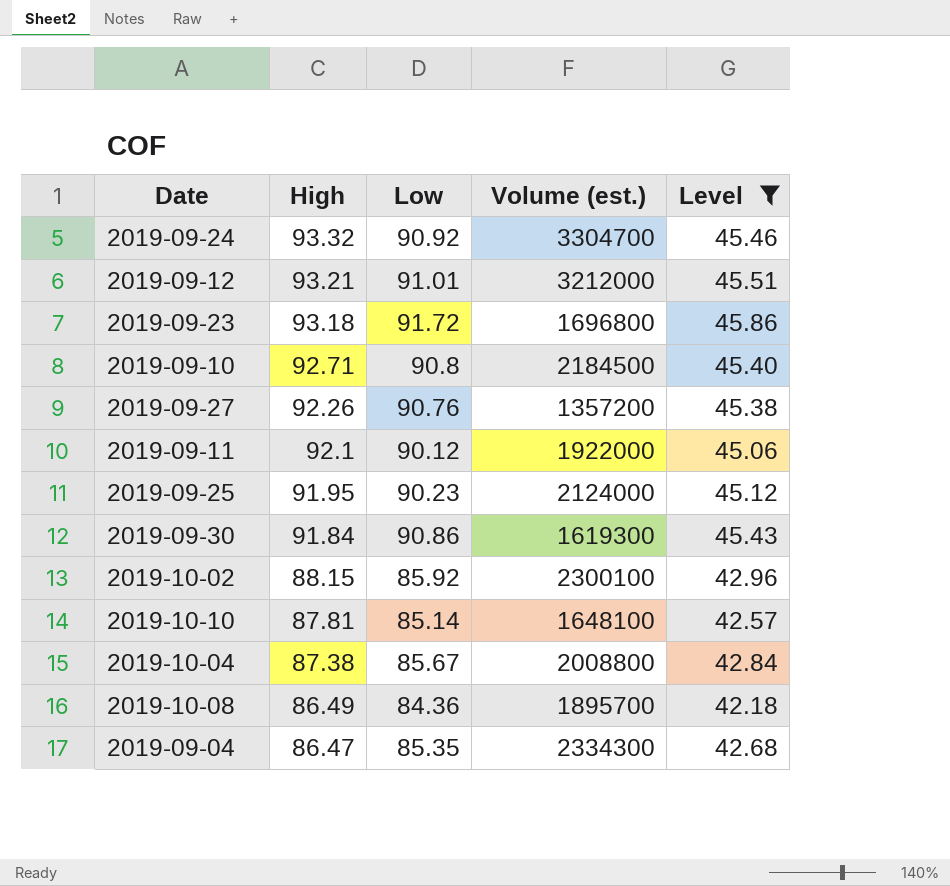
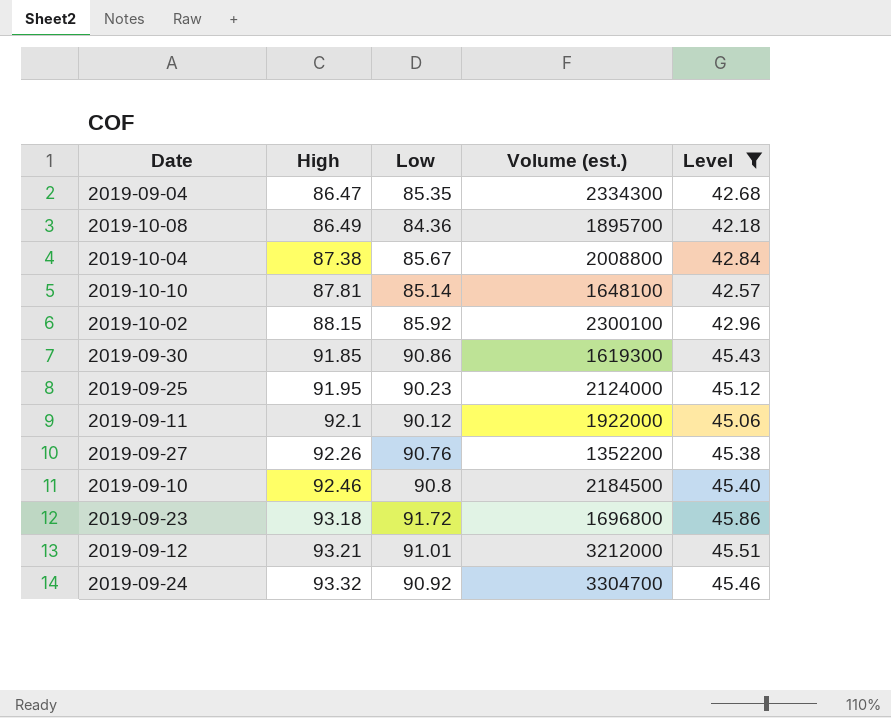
row order: High descending -> High ascending
2019-09-30 | High: 91.84 -> 91.85
2019-09-27 | Volume (est.): 1357200 -> 1352200
2019-09-10 | High: 92.71 -> 92.46

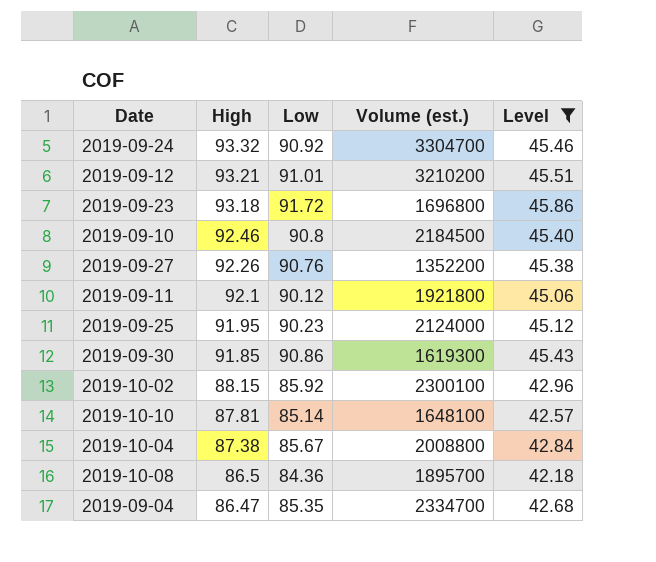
row order: High ascending -> High descending
2019-09-12 | Volume (est.): 3212000 -> 3210200
2019-09-11 | Volume (est.): 1922000 -> 1921800
2019-10-08 | High: 86.49 -> 86.5
2019-09-04 | Volume (est.): 2334300 -> 2334700

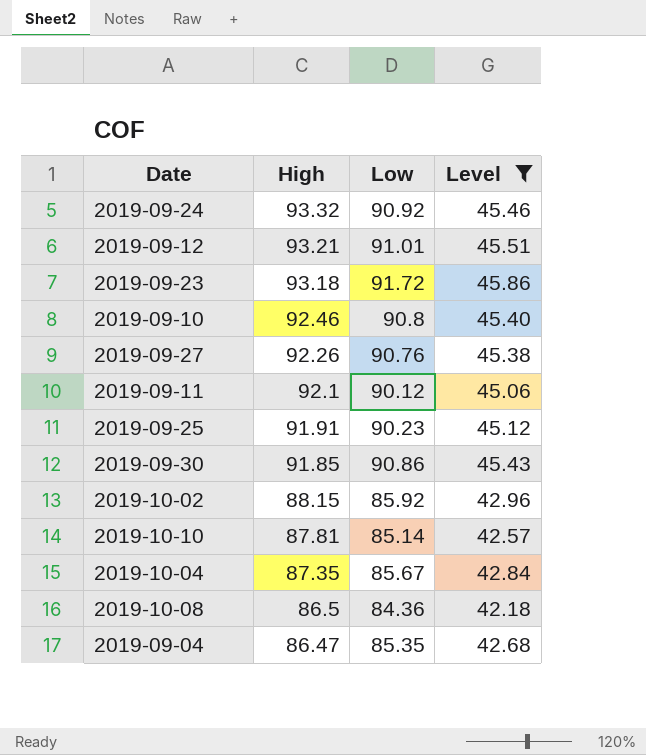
column Volume (est.) | position: 4 -> none
2019-09-25 | High: 91.95 -> 91.91
2019-10-04 | High: 87.38 -> 87.35

